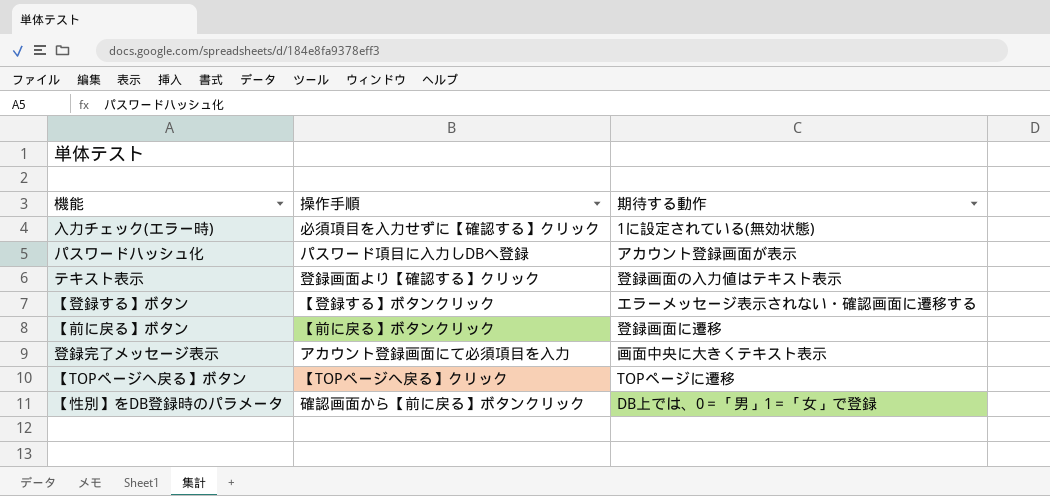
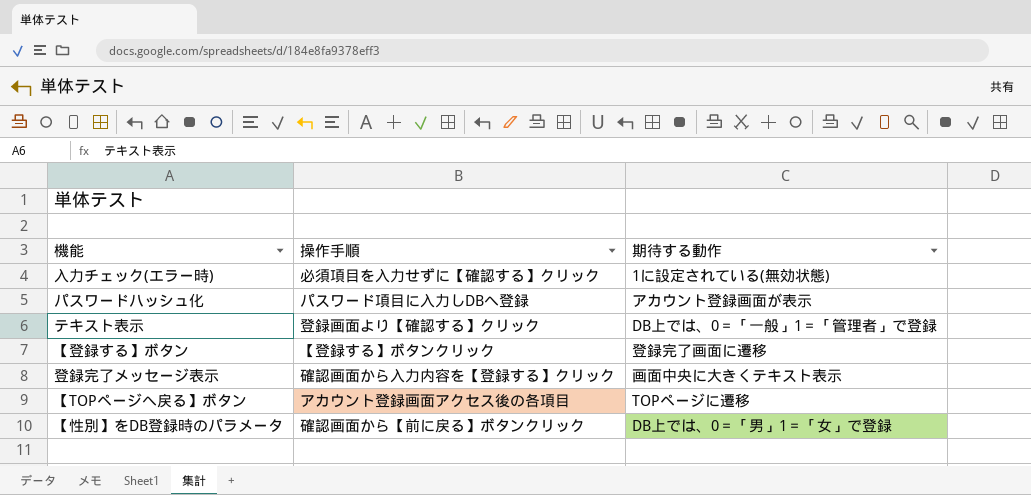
row 【前に戻る】ボタン: 【前に戻る】ボタンクリック | 登録画面に遷移 -> none
テキスト表示 | 期待する動作: 登録画面の入力値はテキスト表示 -> DB上では、0＝「一般」1＝「管理者」で登録
【登録する】ボタン | 期待する動作: エラーメッセージ表示されない・確認画面に遷移する -> 登録完了画面に遷移
登録完了メッセージ表示 | 操作手順: アカウント登録画面にて必須項目を入力 -> 確認画面から入力内容を【登録する】クリック
【TOPページへ戻る】ボタン | 操作手順: 【TOPページへ戻る】クリック -> アカウント登録画面アクセス後の各項目

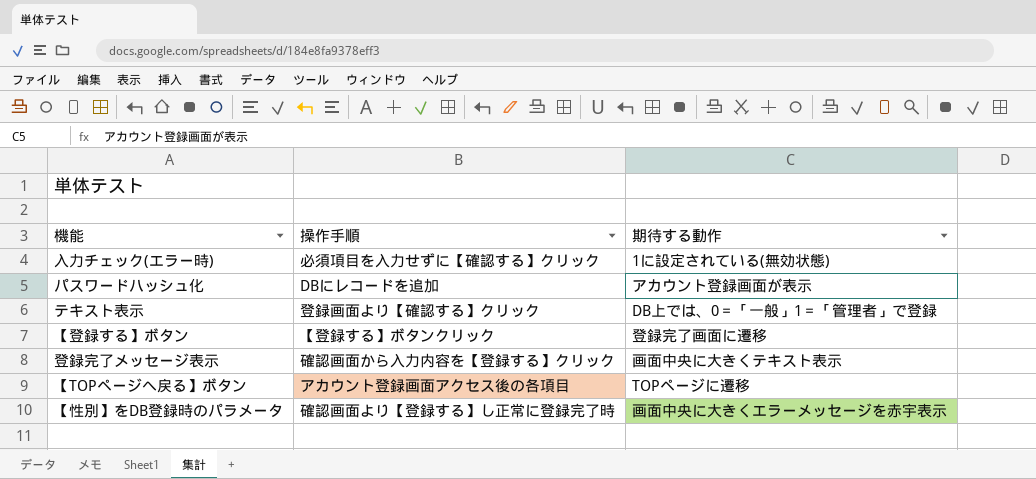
パスワードハッシュ化 | 操作手順: パスワード項目に入力しDBへ登録 -> DBにレコードを追加
【性別】をDB登録時のパラメータ | 操作手順: 確認画面から【前に戻る】ボタンクリック -> 確認画面より【登録する】し正常に登録完了時
【性別】をDB登録時のパラメータ | 期待する動作: DB上では、0＝「男」1＝「女」で登録 -> 画面中央に大きくエラーメッセージを赤宇表示

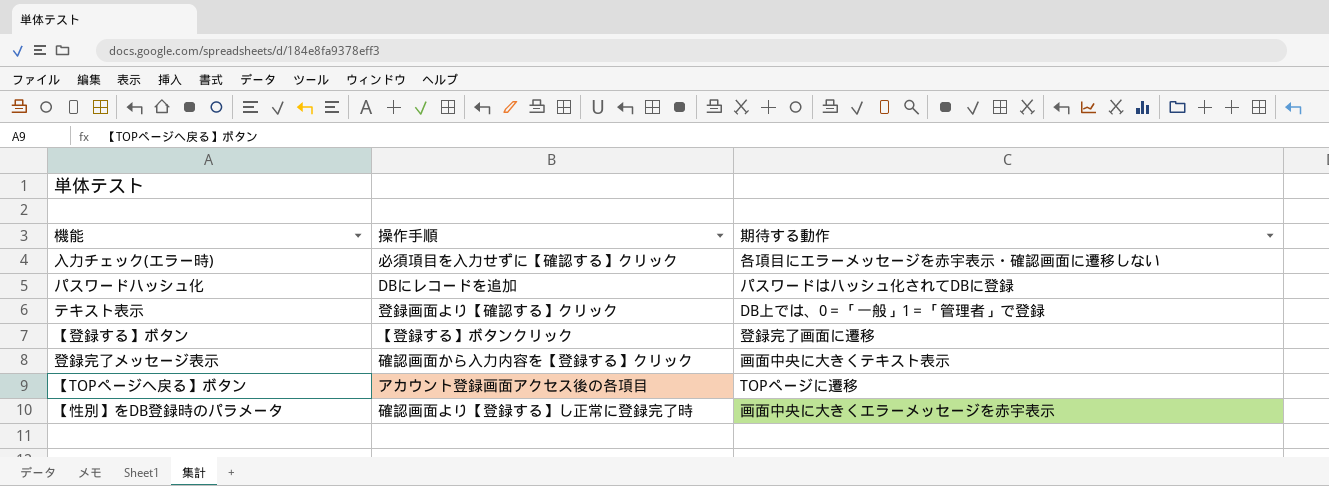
入力チェック(エラー時) | 期待する動作: 1に設定されている(無効状態) -> 各項目にエラーメッセージを赤宇表示・確認画面に遷移しない
パスワードハッシュ化 | 期待する動作: アカウント登録画面が表示 -> パスワードはハッシュ化されてDBに登録

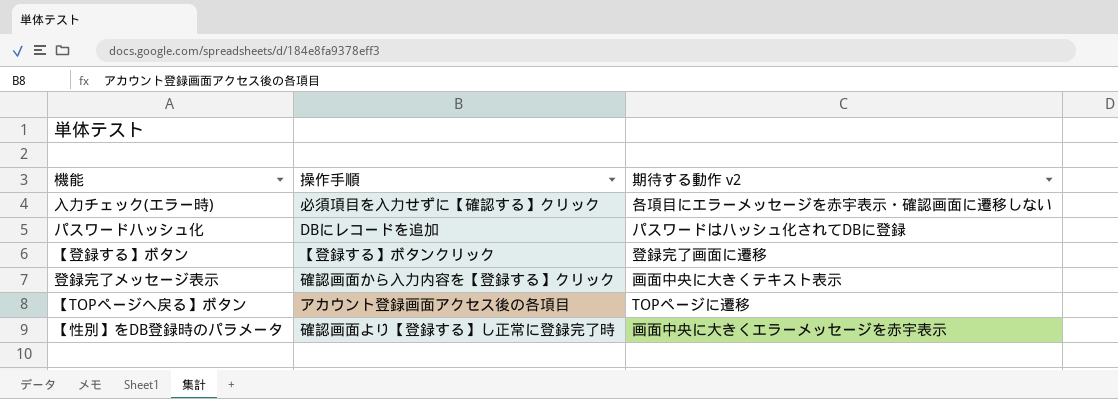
column name: 期待する動作 -> 期待する動作 v2
row テキスト表示: 登録画面より【確認する】クリック | DB上では、0＝「一般」1＝「管理者」で登録 -> none

